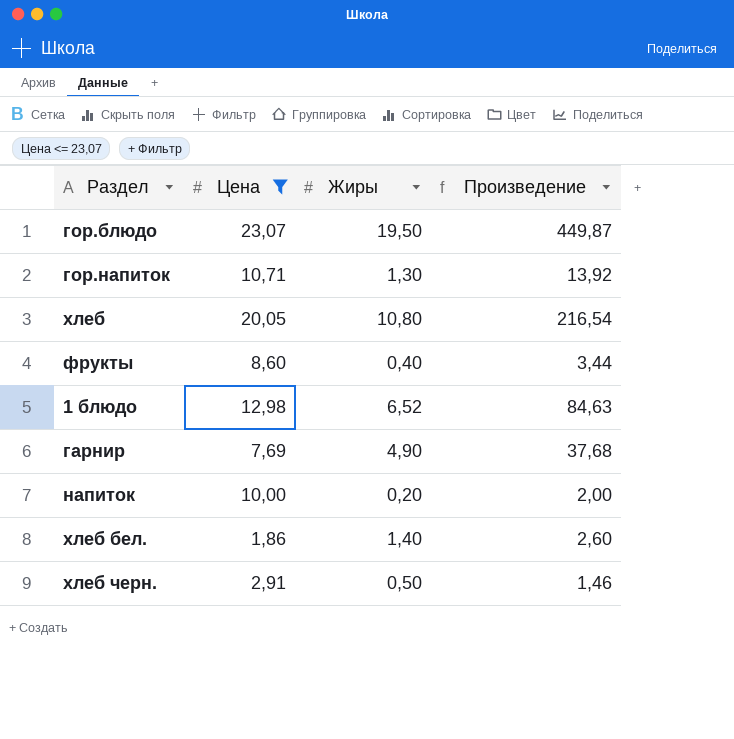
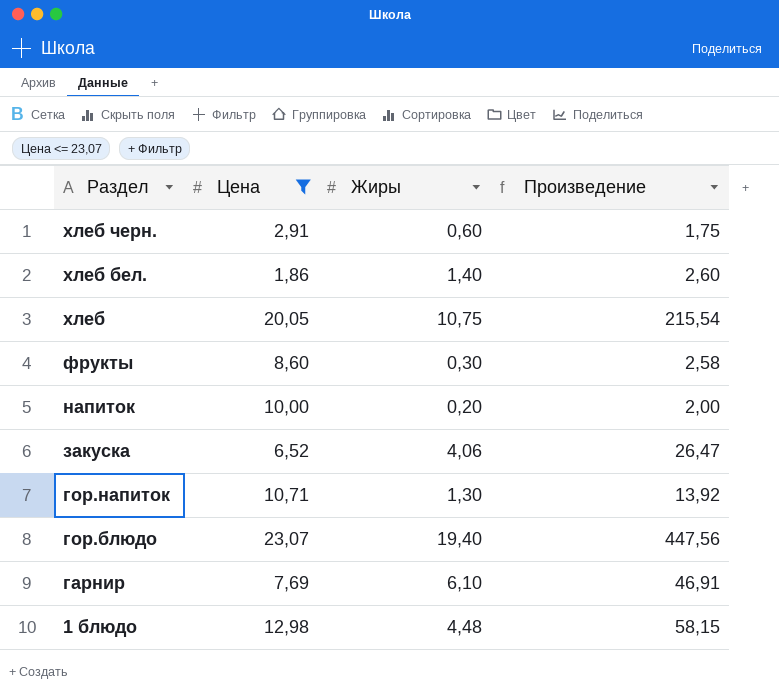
row order: none -> Раздел descending
хлеб черн. | Жиры: 0,50 -> 0,60
хлеб черн. | Произведение: 1,46 -> 1,75
хлеб | Жиры: 10,80 -> 10,75
хлеб | Произведение: 216,54 -> 215,54
фрукты | Жиры: 0,40 -> 0,30
фрукты | Произведение: 3,44 -> 2,58
row закуска: none -> 6,52 | 4,06 | 26,47
гор.блюдо | Жиры: 19,50 -> 19,40
гор.блюдо | Произведение: 449,87 -> 447,56
гарнир | Жиры: 4,90 -> 6,10
гарнир | Произведение: 37,68 -> 46,91
1 блюдо | Жиры: 6,52 -> 4,48
1 блюдо | Произведение: 84,63 -> 58,15

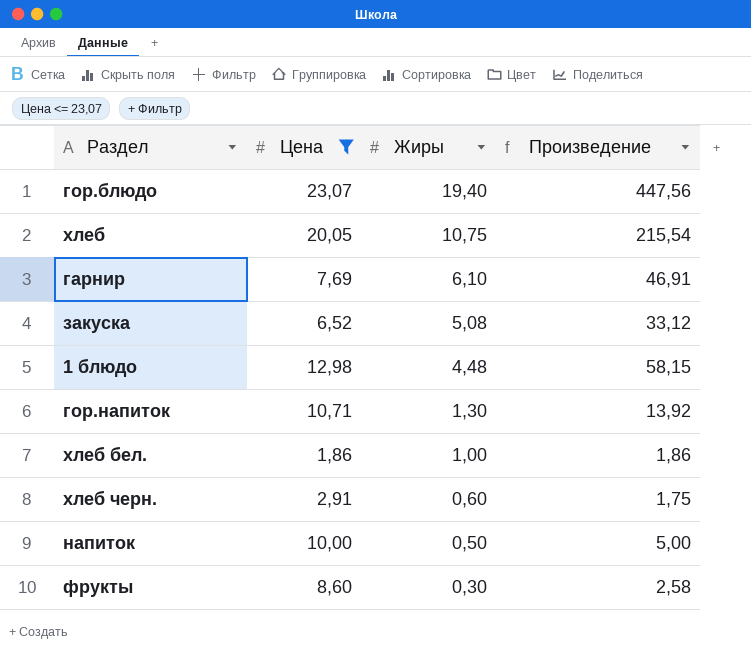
row order: Раздел descending -> Жиры descending
закуска | Жиры: 4,06 -> 5,08
закуска | Произведение: 26,47 -> 33,12
хлеб бел. | Жиры: 1,40 -> 1,00
хлеб бел. | Произведение: 2,60 -> 1,86
напиток | Жиры: 0,20 -> 0,50
напиток | Произведение: 2,00 -> 5,00

